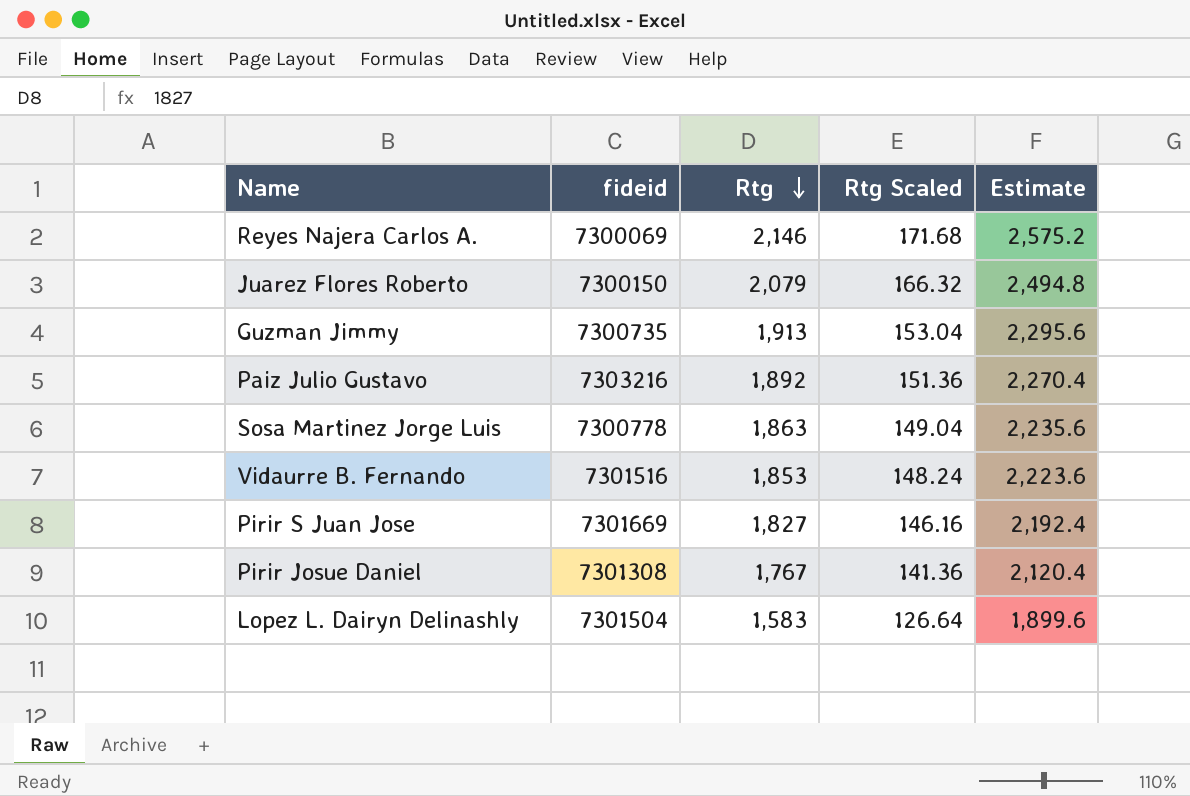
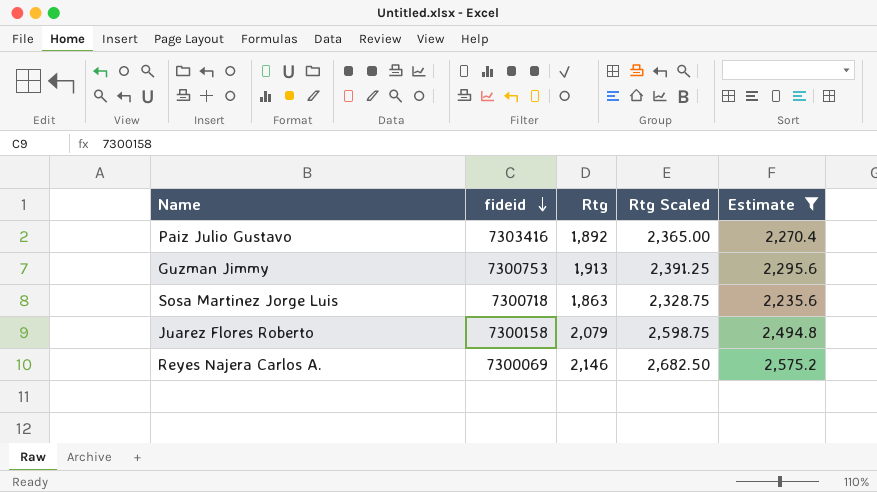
filter: none -> Estimate >= 2,235.6
row order: Rtg descending -> fideid descending
column Rtg Scaled | formula: [Rtg] * 0.08 -> [Rtg] * 1.25
Paiz Julio Gustavo | fideid: 7303216 -> 7303416
Guzman Jimmy | fideid: 7300735 -> 7300753
Sosa Martinez Jorge Luis | fideid: 7300778 -> 7300718
Juarez Flores Roberto | fideid: 7300150 -> 7300158

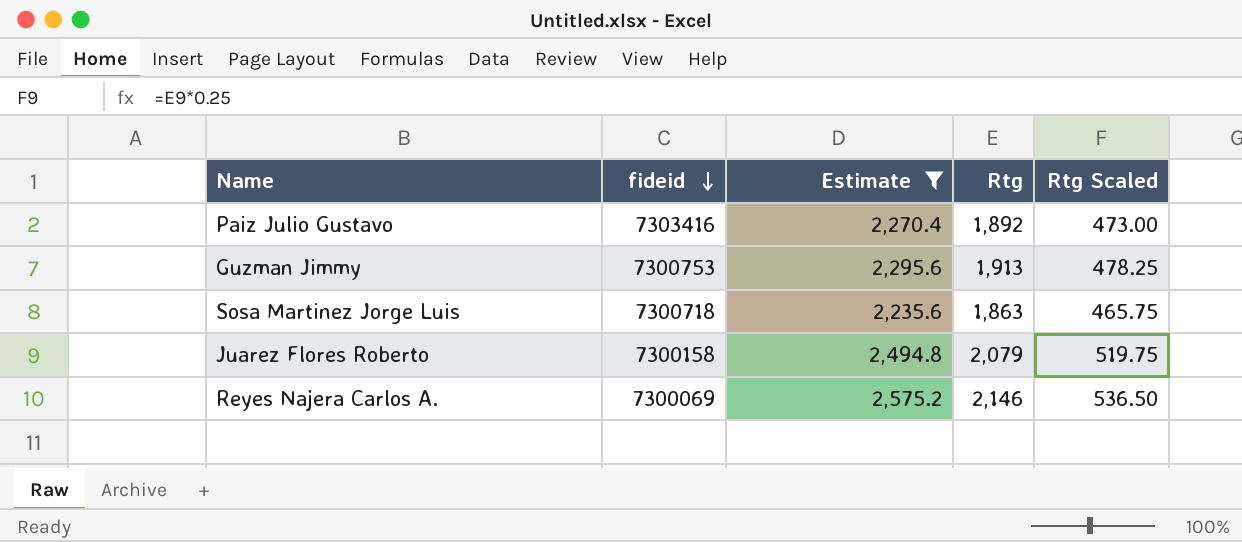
column Estimate | position: 5 -> 3
column Rtg Scaled | formula: [Rtg] * 1.25 -> [Rtg] * 0.25

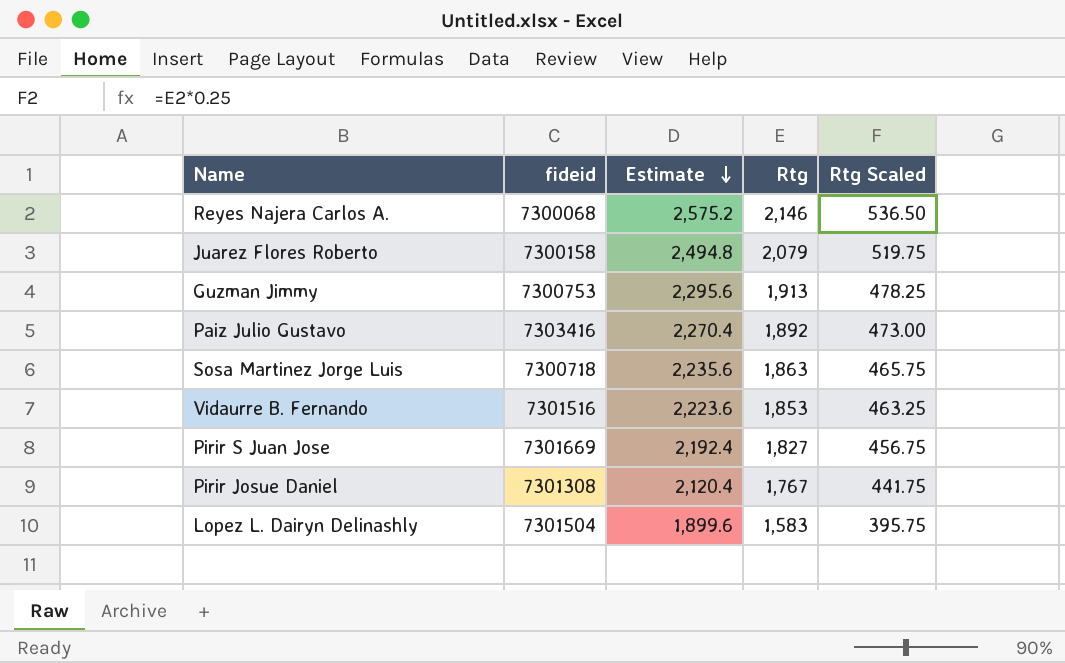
filter: Estimate >= 2,235.6 -> none
row order: fideid descending -> Estimate descending
Reyes Najera Carlos A. | fideid: 7300069 -> 7300068

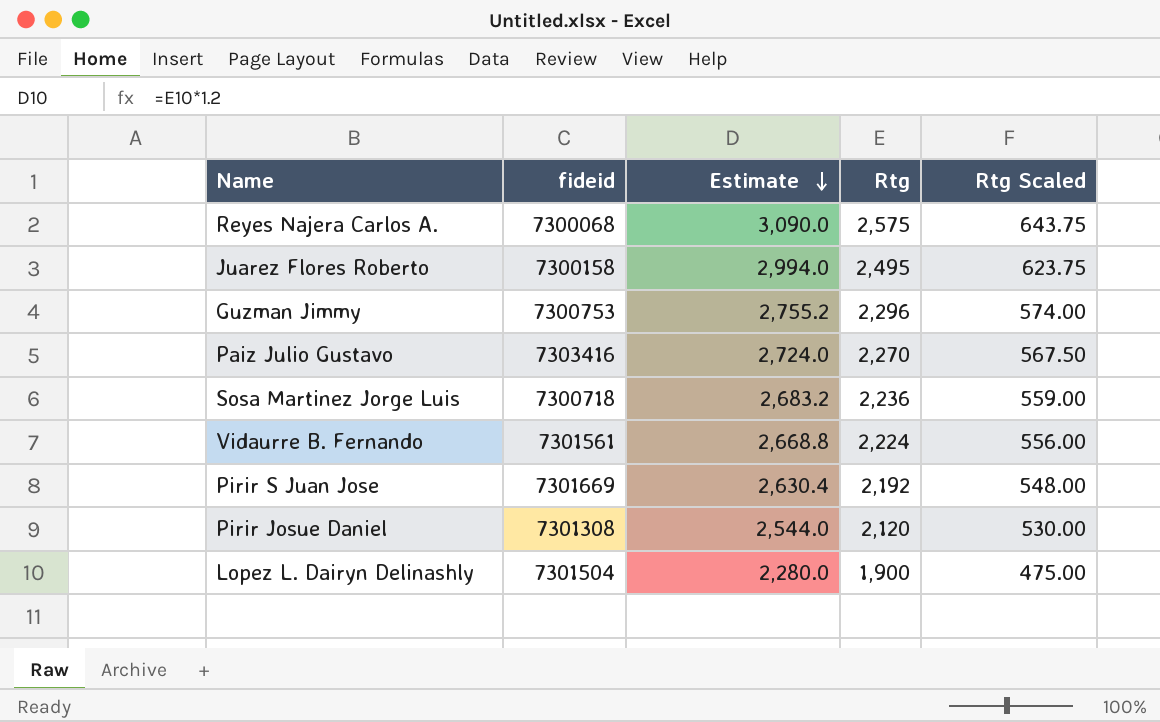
Reyes Najera Carlos A. | Estimate: 2,575.2 -> 3,090.0
Reyes Najera Carlos A. | Rtg: 2,146 -> 2,575
Reyes Najera Carlos A. | Rtg Scaled: 536.50 -> 643.75
Juarez Flores Roberto | Estimate: 2,494.8 -> 2,994.0
Juarez Flores Roberto | Rtg: 2,079 -> 2,495
Juarez Flores Roberto | Rtg Scaled: 519.75 -> 623.75
Guzman Jimmy | Estimate: 2,295.6 -> 2,755.2
Guzman Jimmy | Rtg: 1,913 -> 2,296
Guzman Jimmy | Rtg Scaled: 478.25 -> 574.00
Paiz Julio Gustavo | Estimate: 2,270.4 -> 2,724.0
Paiz Julio Gustavo | Rtg: 1,892 -> 2,270
Paiz Julio Gustavo | Rtg Scaled: 473.00 -> 567.50
Sosa Martinez Jorge Luis | Estimate: 2,235.6 -> 2,683.2
Sosa Martinez Jorge Luis | Rtg: 1,863 -> 2,236
Sosa Martinez Jorge Luis | Rtg Scaled: 465.75 -> 559.00
Vidaurre B. Fernando | fideid: 7301516 -> 7301561
Vidaurre B. Fernando | Estimate: 2,223.6 -> 2,668.8
Vidaurre B. Fernando | Rtg: 1,853 -> 2,224
Vidaurre B. Fernando | Rtg Scaled: 463.25 -> 556.00
Pirir S Juan Jose | Estimate: 2,192.4 -> 2,630.4
Pirir S Juan Jose | Rtg: 1,827 -> 2,192
Pirir S Juan Jose | Rtg Scaled: 456.75 -> 548.00
Pirir Josue Daniel | Estimate: 2,120.4 -> 2,544.0
Pirir Josue Daniel | Rtg: 1,767 -> 2,120
Pirir Josue Daniel | Rtg Scaled: 441.75 -> 530.00
Lopez L. Dairyn Delinashly | Estimate: 1,899.6 -> 2,280.0
Lopez L. Dairyn Delinashly | Rtg: 1,583 -> 1,900
Lopez L. Dairyn Delinashly | Rtg Scaled: 395.75 -> 475.00

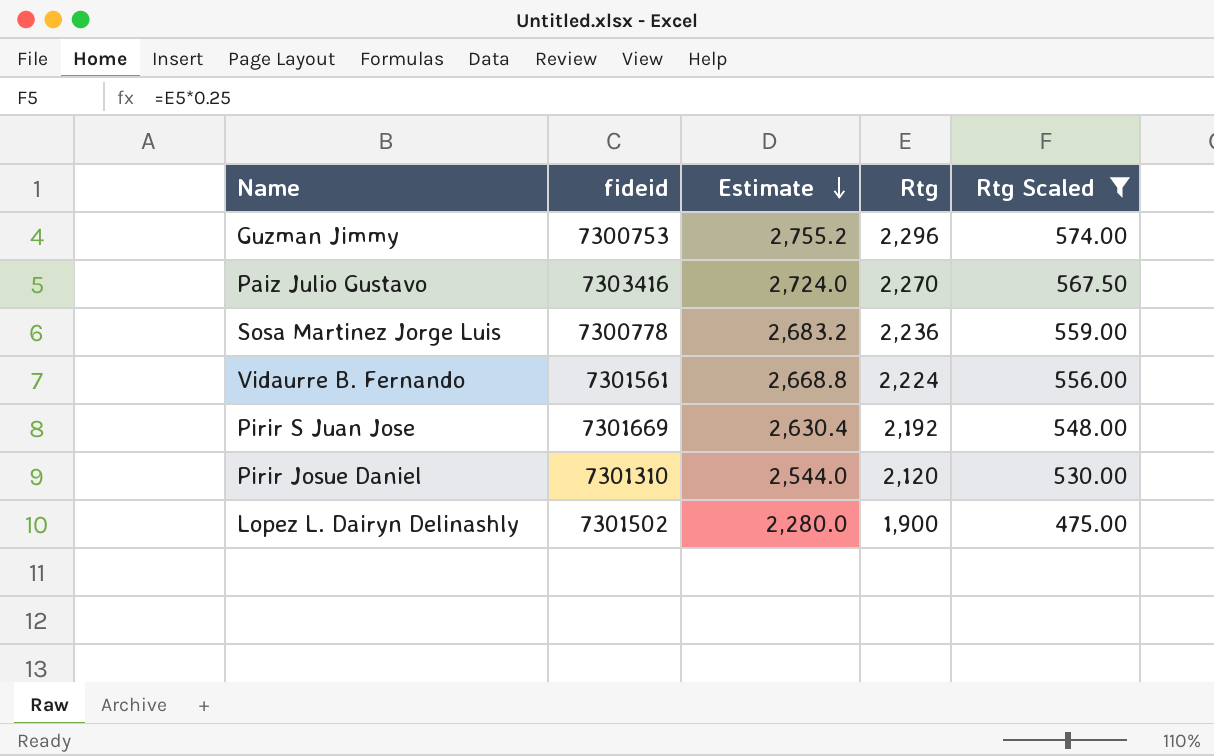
filter: none -> Rtg Scaled <= 574.00
Sosa Martinez Jorge Luis | fideid: 7300718 -> 7300778
Pirir Josue Daniel | fideid: 7301308 -> 7301310
Lopez L. Dairyn Delinashly | fideid: 7301504 -> 7301502

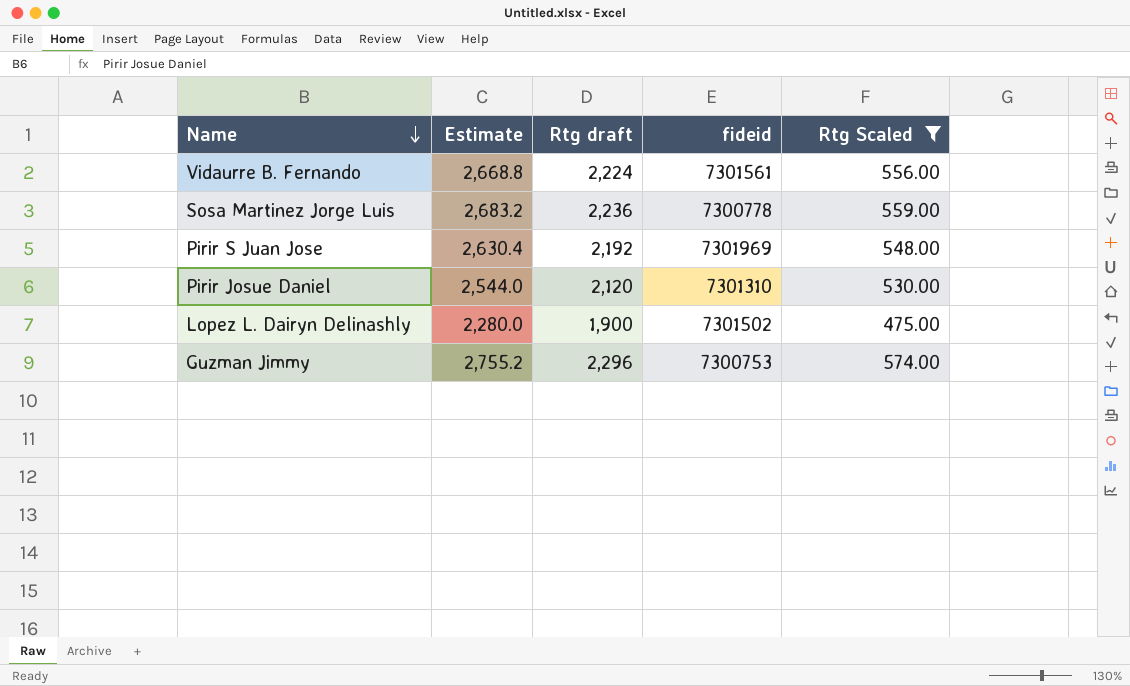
row order: Estimate descending -> Name descending
column name: Rtg -> Rtg draft
column fideid | position: 2 -> 4
row Paiz Julio Gustavo: 7303416 | 2,724.0 | 2,270 | 567.50 -> none
Pirir S Juan Jose | fideid: 7301669 -> 7301969

